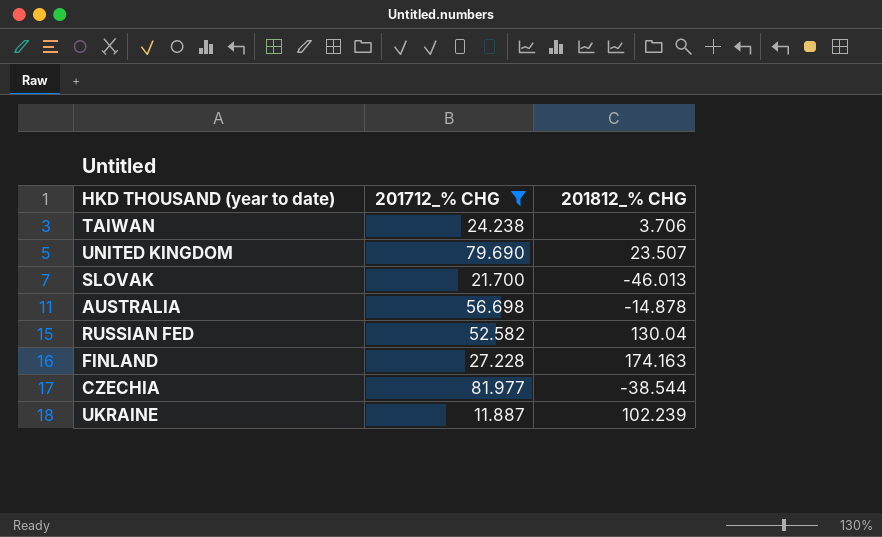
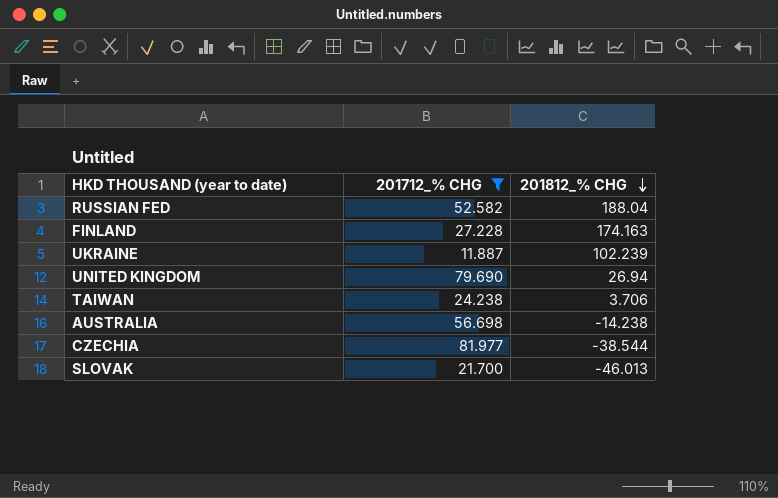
row order: none -> 201812_% CHG descending
RUSSIAN FED | 201812_% CHG: 130.04 -> 188.04
UNITED KINGDOM | 201812_% CHG: 23.507 -> 26.94
AUSTRALIA | 201812_% CHG: -14.878 -> -14.238

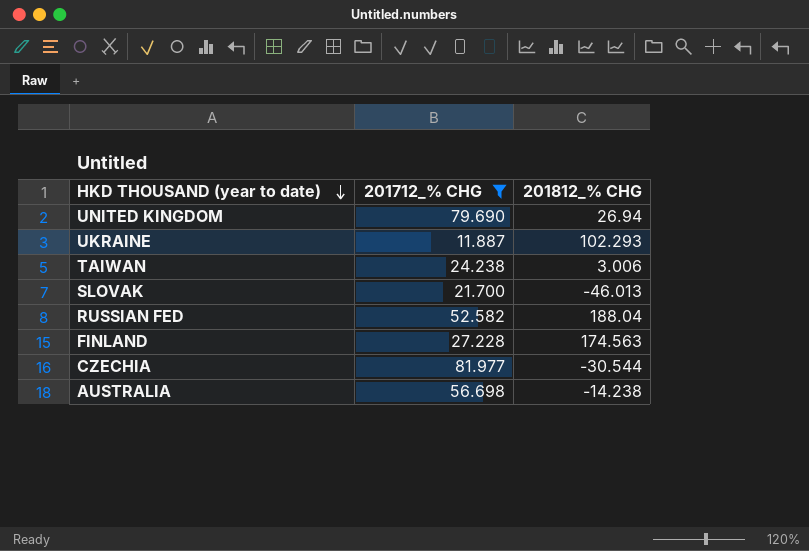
row order: 201812_% CHG descending -> HKD THOUSAND (year to date) descending
UKRAINE | 201812_% CHG: 102.239 -> 102.293
TAIWAN | 201812_% CHG: 3.706 -> 3.006
FINLAND | 201812_% CHG: 174.163 -> 174.563
CZECHIA | 201812_% CHG: -38.544 -> -30.544

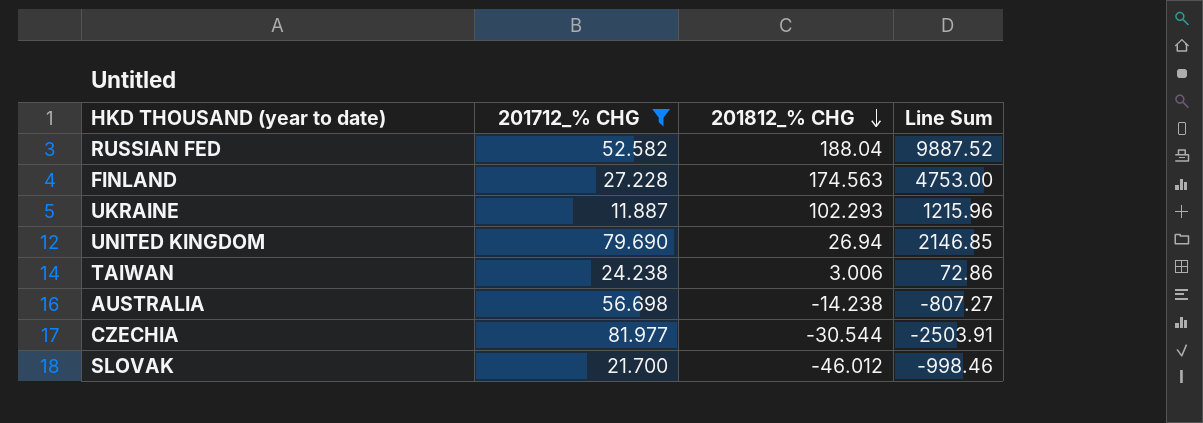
row order: HKD THOUSAND (year to date) descending -> 201812_% CHG descending
column Line Sum | formula: none -> [201712_% CHG] * [201812_% CHG]
SLOVAK | 201812_% CHG: -46.013 -> -46.012

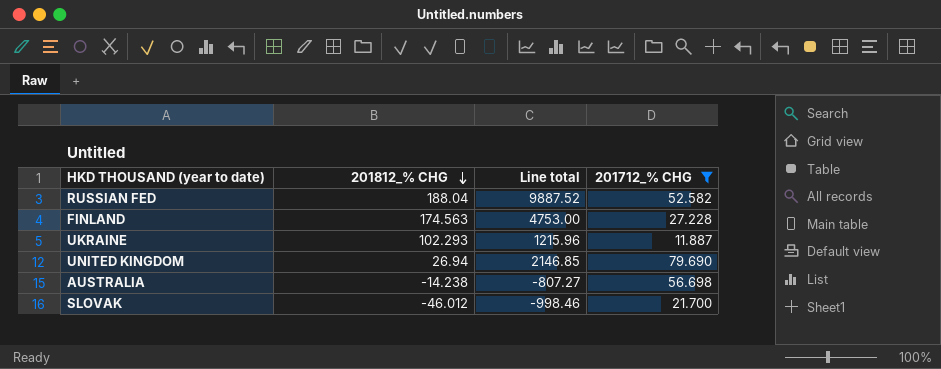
column name: Line Sum -> Line total
column 201712_% CHG | position: 2 -> 4
row TAIWAN: 24.238 | 3.006 | 72.86 -> none
row CZECHIA: 81.977 | -30.544 | -2503.91 -> none

